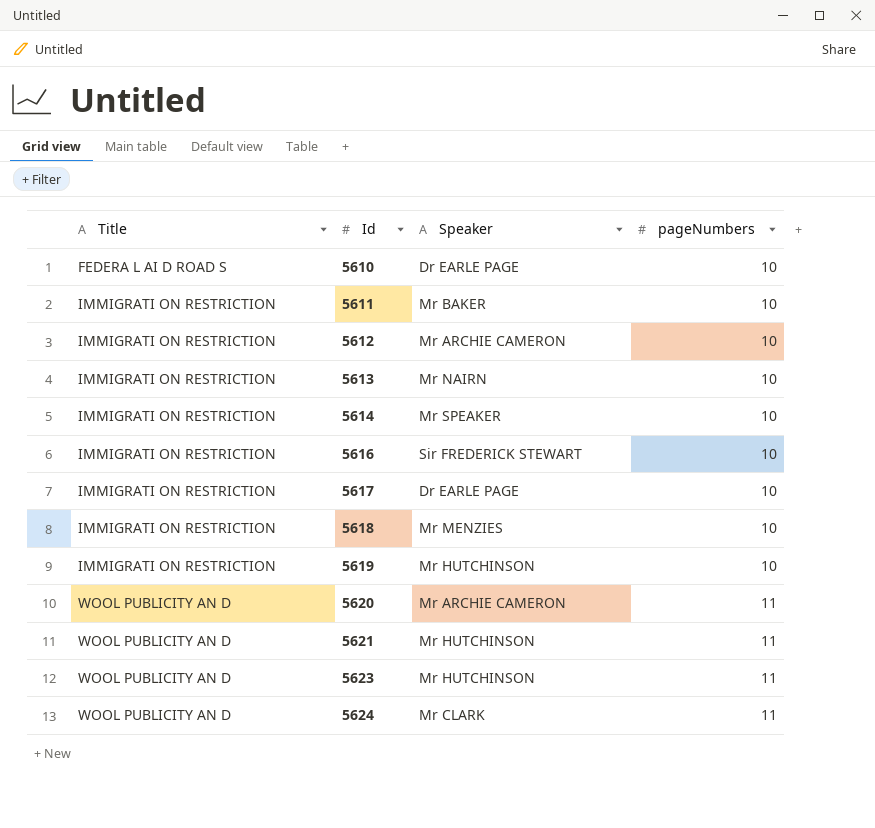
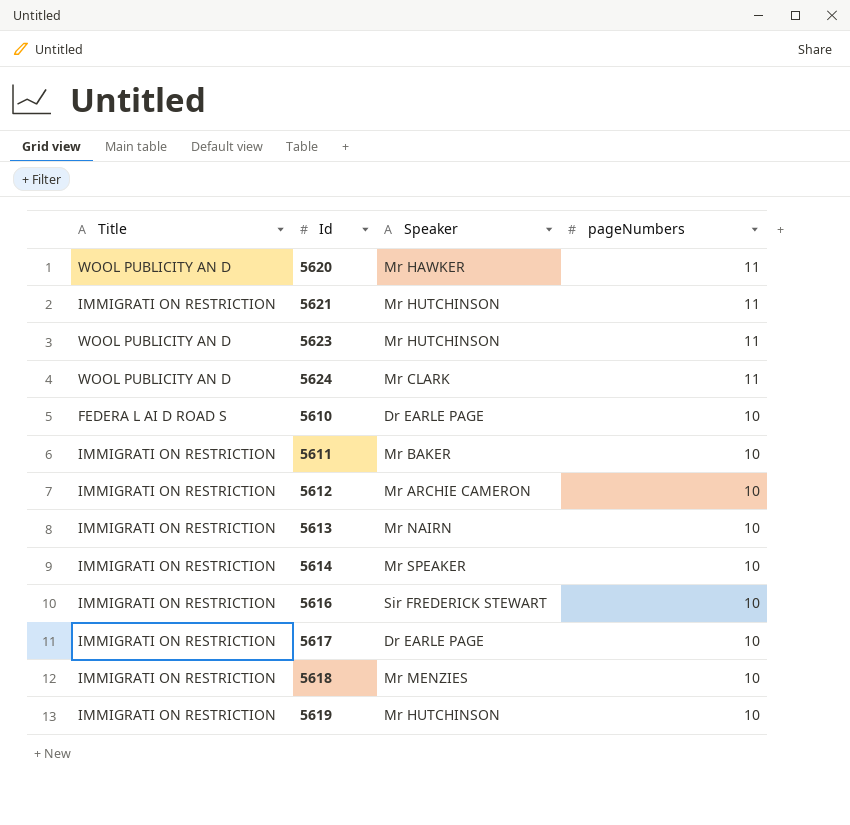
row order: Title ascending -> pageNumbers descending
5620 | Speaker: Mr ARCHIE CAMERON -> Mr HAWKER
5621 | Title: WOOL PUBLICITY AN D -> IMMIGRATI ON RESTRICTION

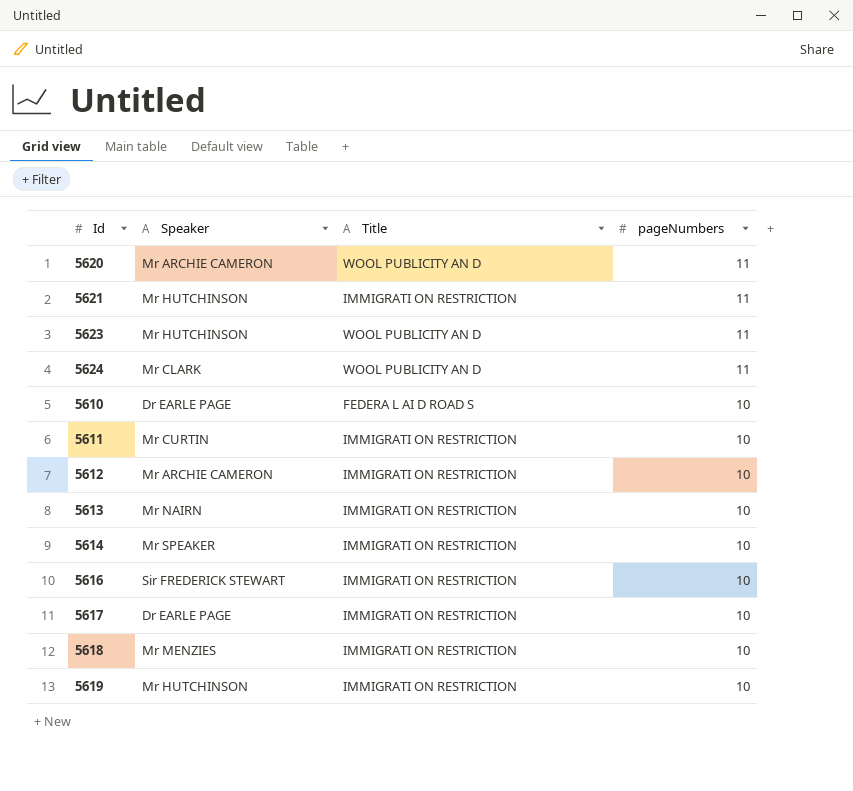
column Title | position: 1 -> 3
5620 | Speaker: Mr HAWKER -> Mr ARCHIE CAMERON
5611 | Speaker: Mr BAKER -> Mr CURTIN

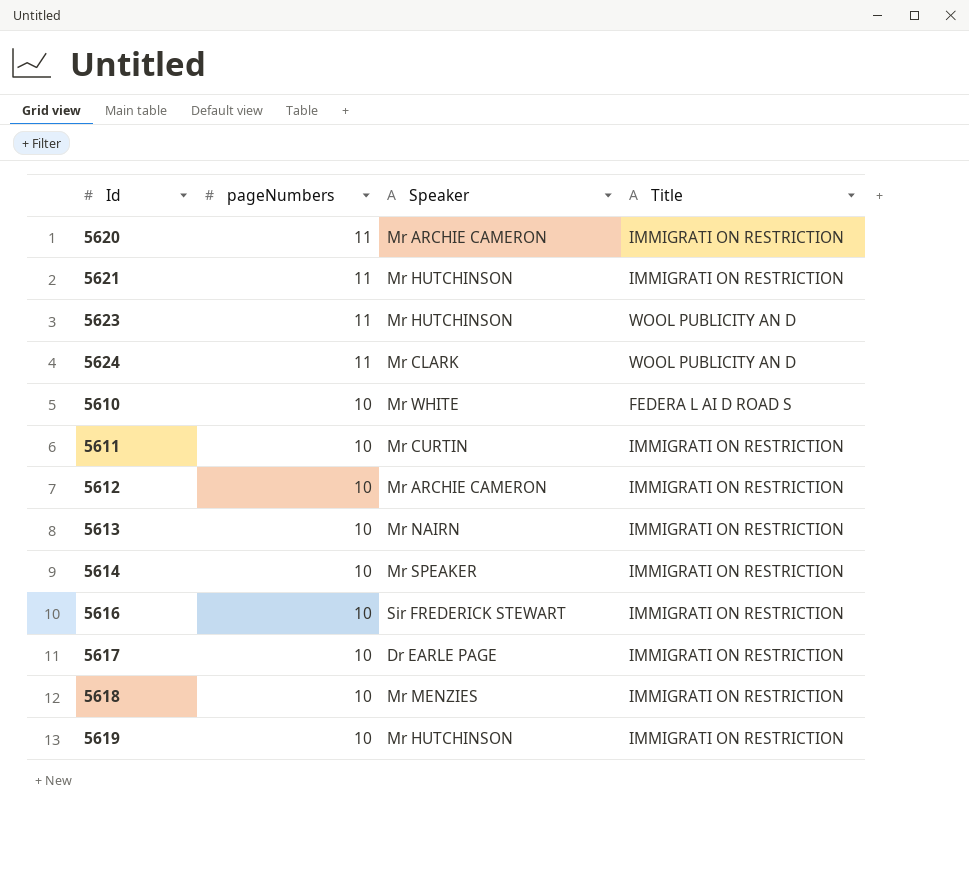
column pageNumbers | position: 4 -> 2
5620 | Title: WOOL PUBLICITY AN D -> IMMIGRATI ON RESTRICTION
5610 | Speaker: Dr EARLE PAGE -> Mr WHITE

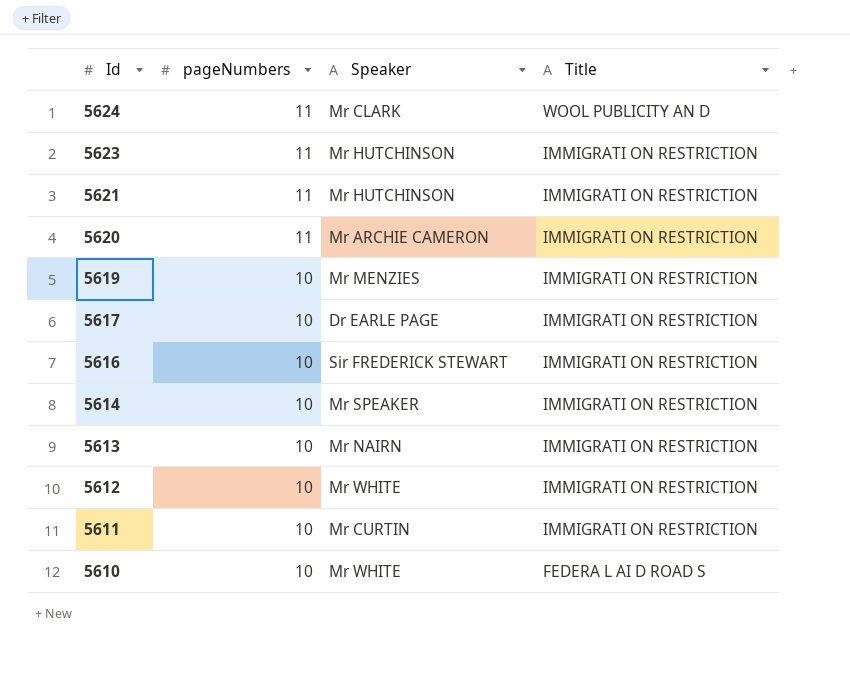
row order: pageNumbers descending -> Id descending
row 5618: 10 | Mr MENZIES | IMMIGRATI ON RESTRICTION -> none
5623 | Title: WOOL PUBLICITY AN D -> IMMIGRATI ON RESTRICTION
5619 | Speaker: Mr HUTCHINSON -> Mr MENZIES
5612 | Speaker: Mr ARCHIE CAMERON -> Mr WHITE

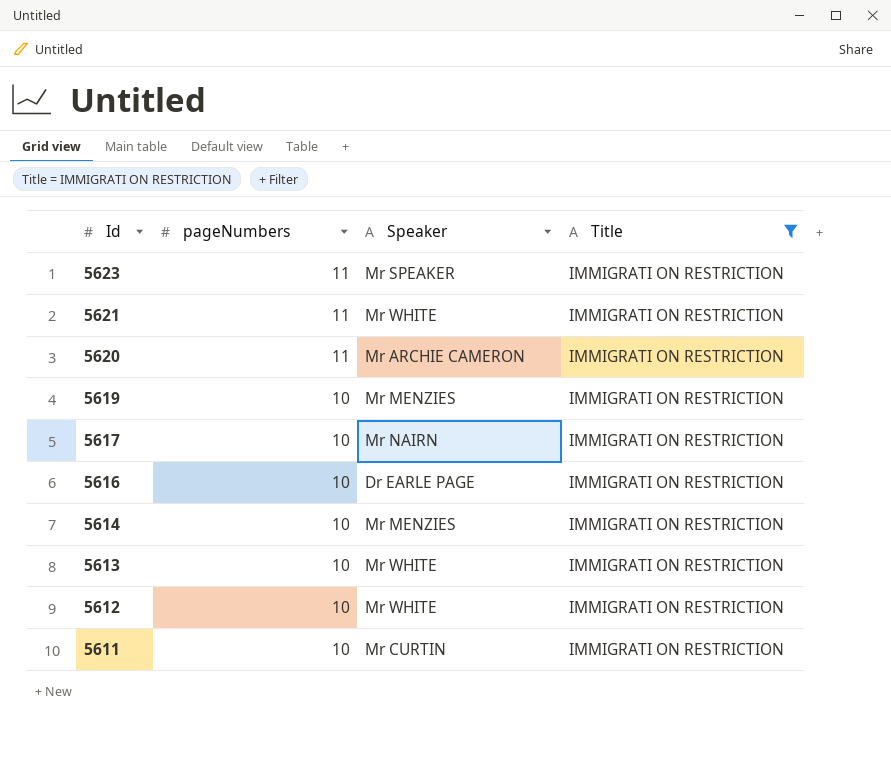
filter: none -> Title = IMMIGRATI ON RESTRICTION
5623 | Speaker: Mr HUTCHINSON -> Mr SPEAKER
5621 | Speaker: Mr HUTCHINSON -> Mr WHITE
5617 | Speaker: Dr EARLE PAGE -> Mr NAIRN
5616 | Speaker: Sir FREDERICK STEWART -> Dr EARLE PAGE
5614 | Speaker: Mr SPEAKER -> Mr MENZIES
5613 | Speaker: Mr NAIRN -> Mr WHITE

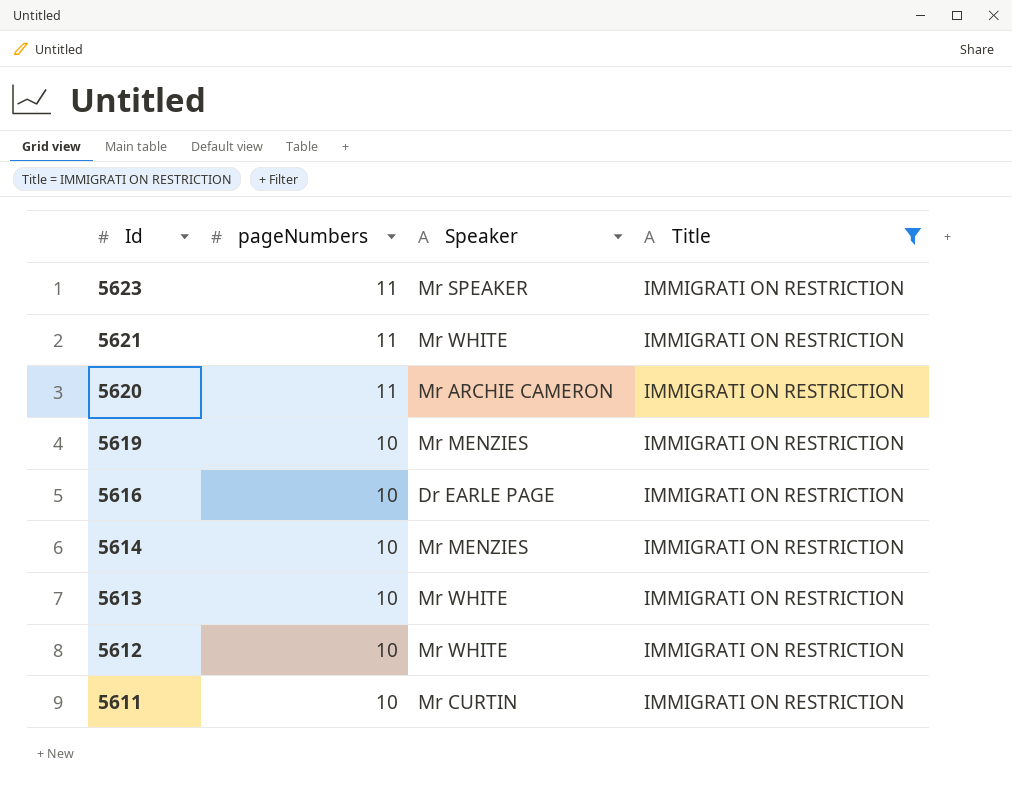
row 5617: 10 | Mr NAIRN | IMMIGRATI ON RESTRICTION -> none

